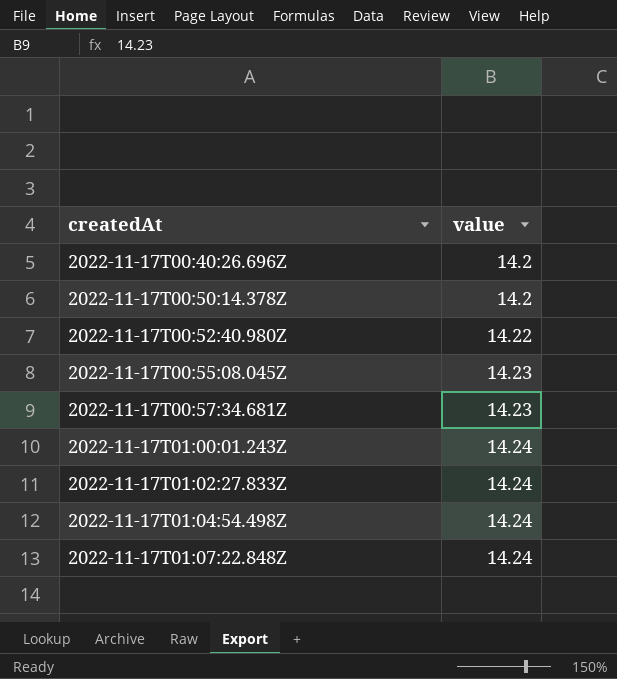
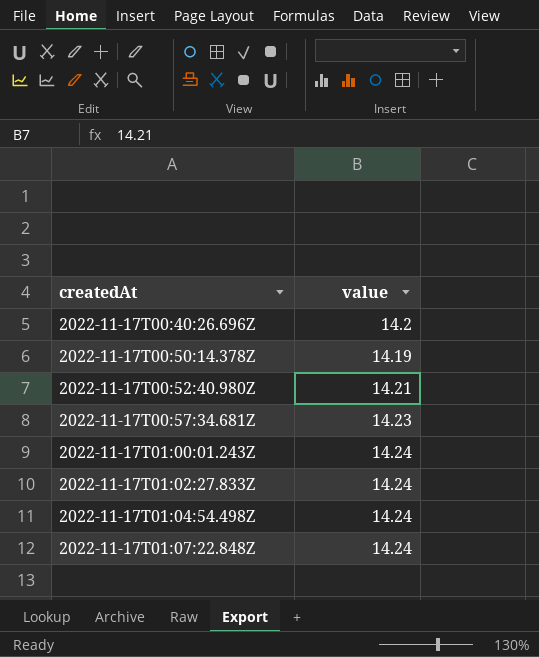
row 2022-11-17T00:55:08.045Z: 14.23 -> none
2022-11-17T00:50:14.378Z | value: 14.2 -> 14.19
2022-11-17T00:52:40.980Z | value: 14.22 -> 14.21

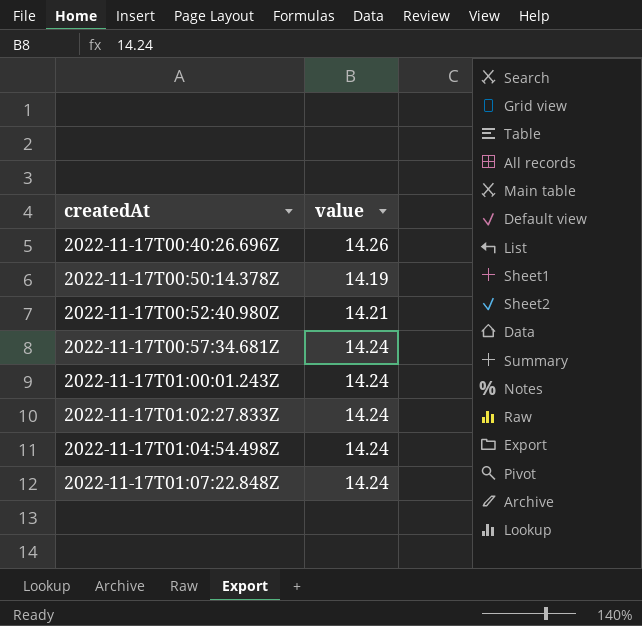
2022-11-17T00:40:26.696Z | value: 14.2 -> 14.26
2022-11-17T00:57:34.681Z | value: 14.23 -> 14.24

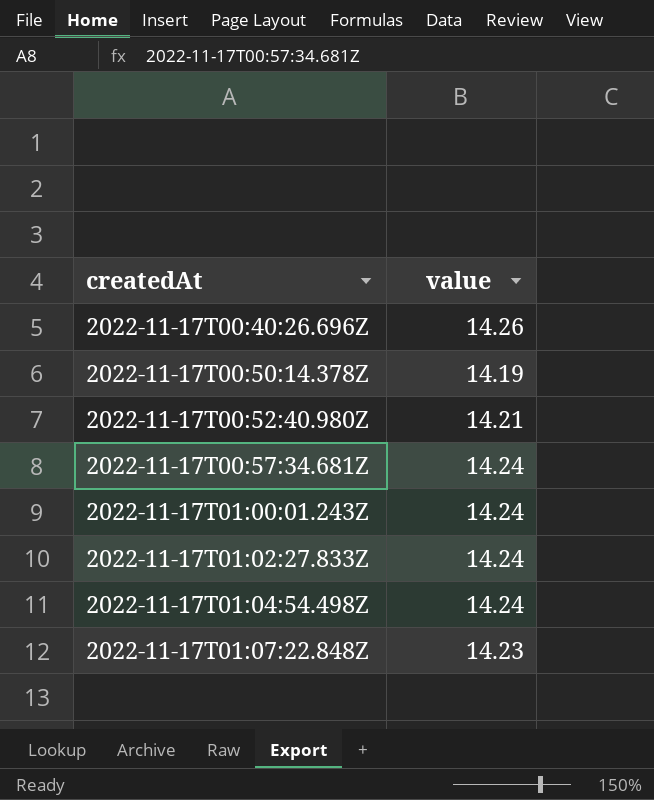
2022-11-17T01:07:22.848Z | value: 14.24 -> 14.23

